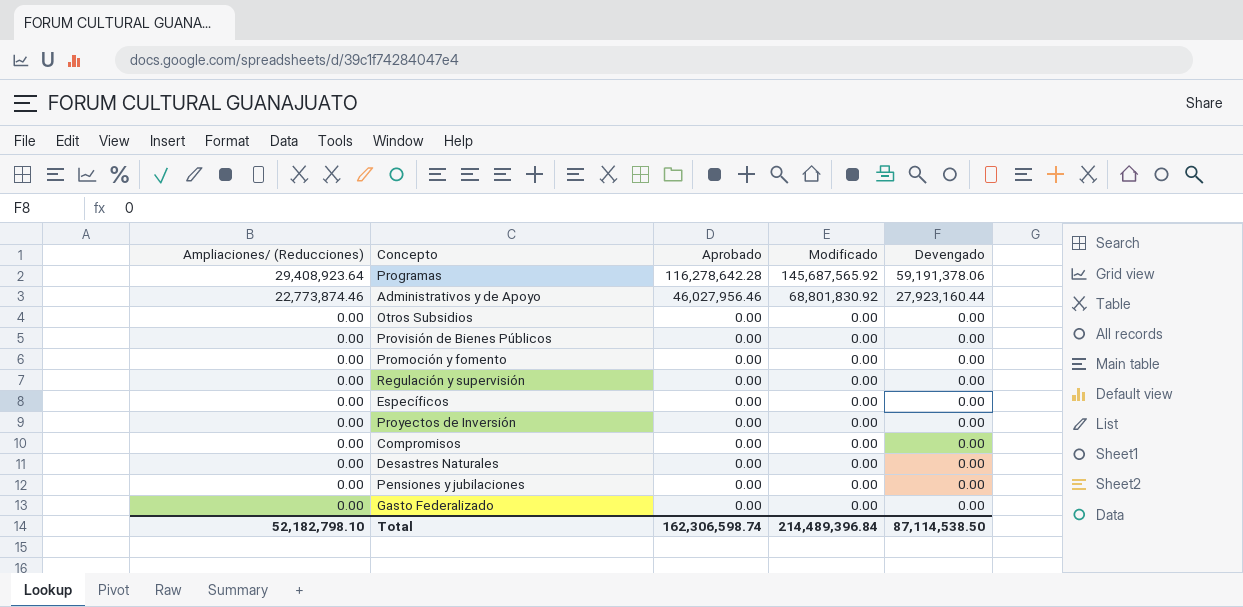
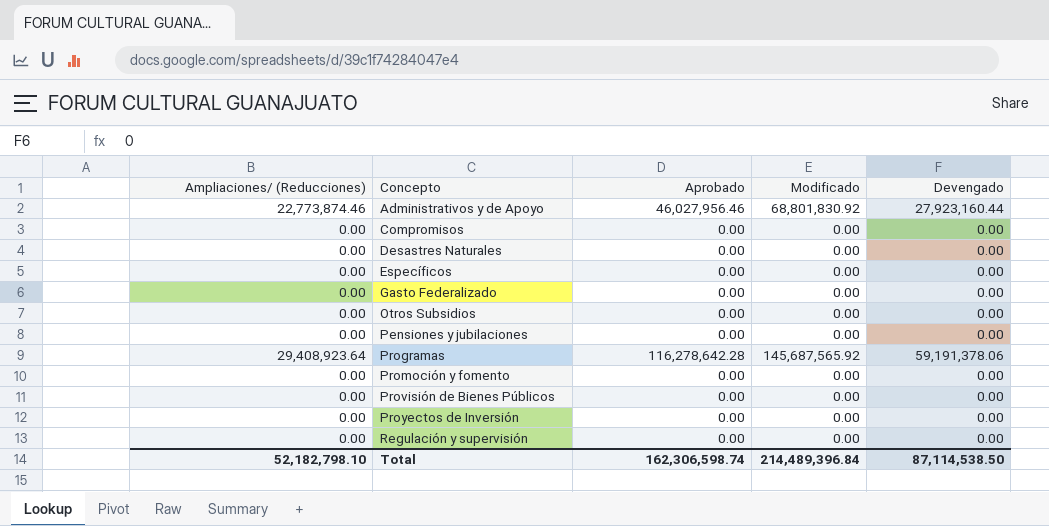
row order: Ampliaciones/ (Reducciones) descending -> Concepto ascending

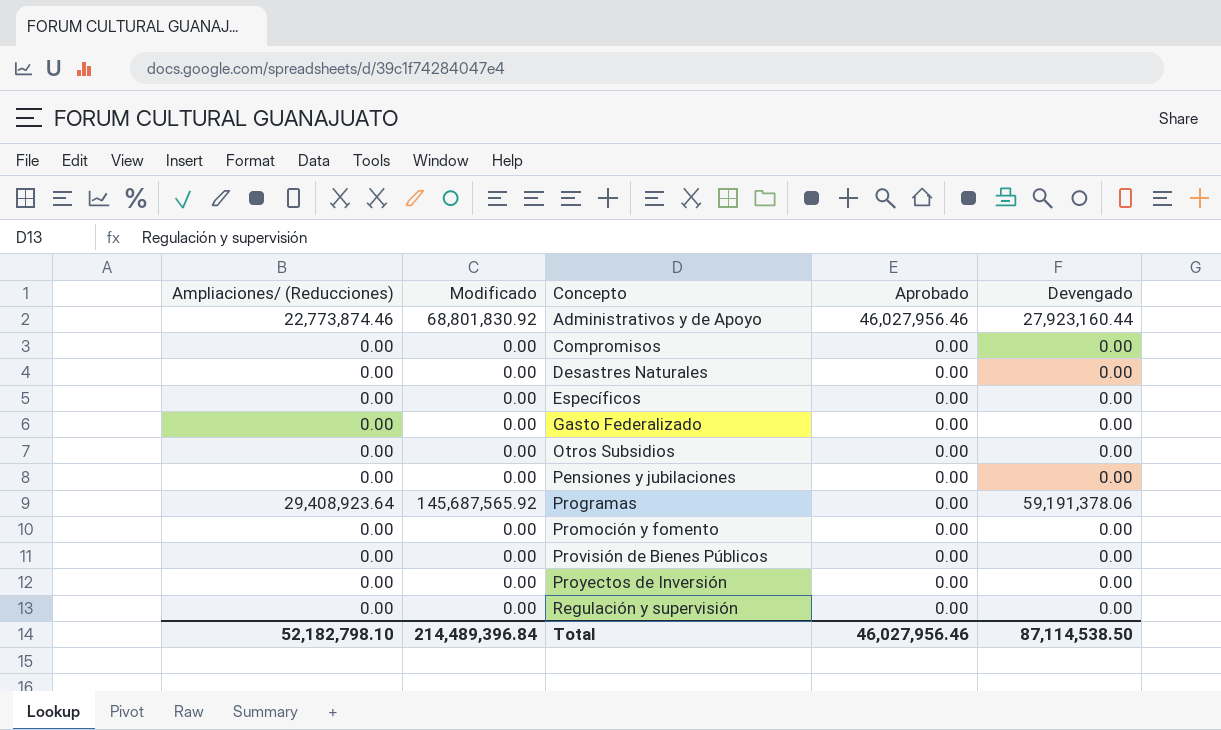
column Modificado | position: 4 -> 2
Programas | Aprobado: 116,278,642.28 -> 0.00
Total | Aprobado: 162,306,598.74 -> 46,027,956.46

